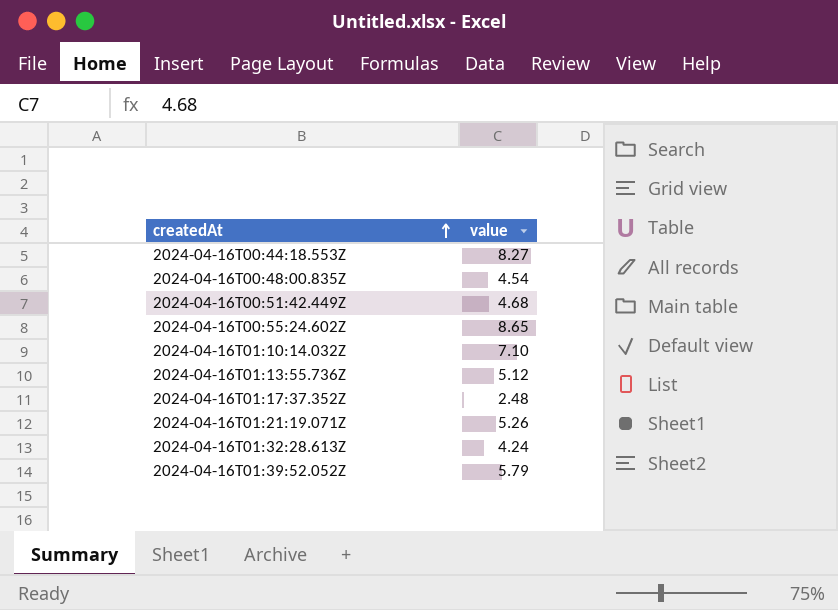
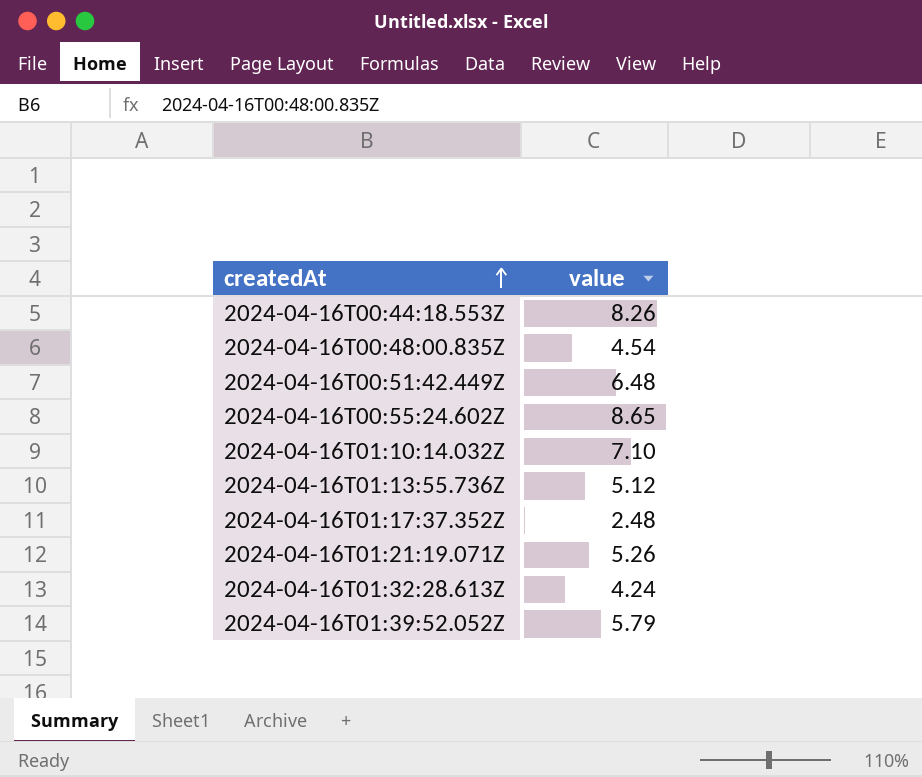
2024-04-16T00:44:18.553Z | value: 8.27 -> 8.26
2024-04-16T00:51:42.449Z | value: 4.68 -> 6.48

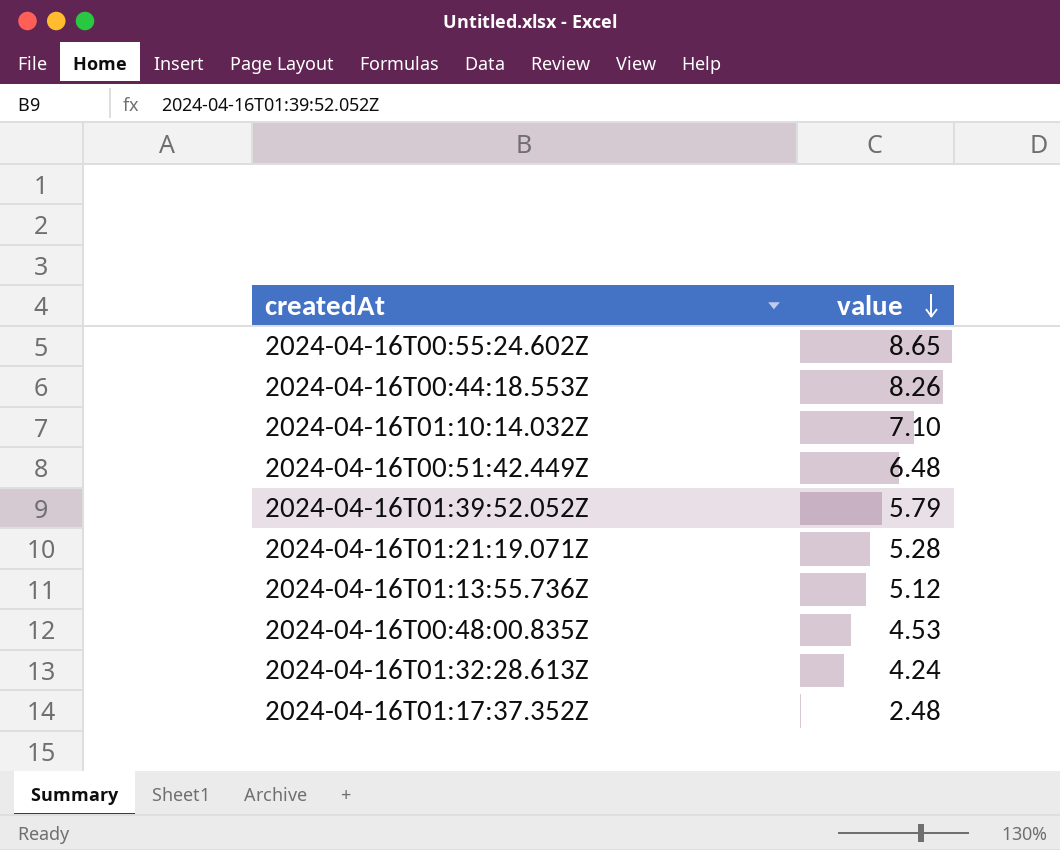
row order: createdAt ascending -> value descending
2024-04-16T01:21:19.071Z | value: 5.26 -> 5.28
2024-04-16T00:48:00.835Z | value: 4.54 -> 4.53

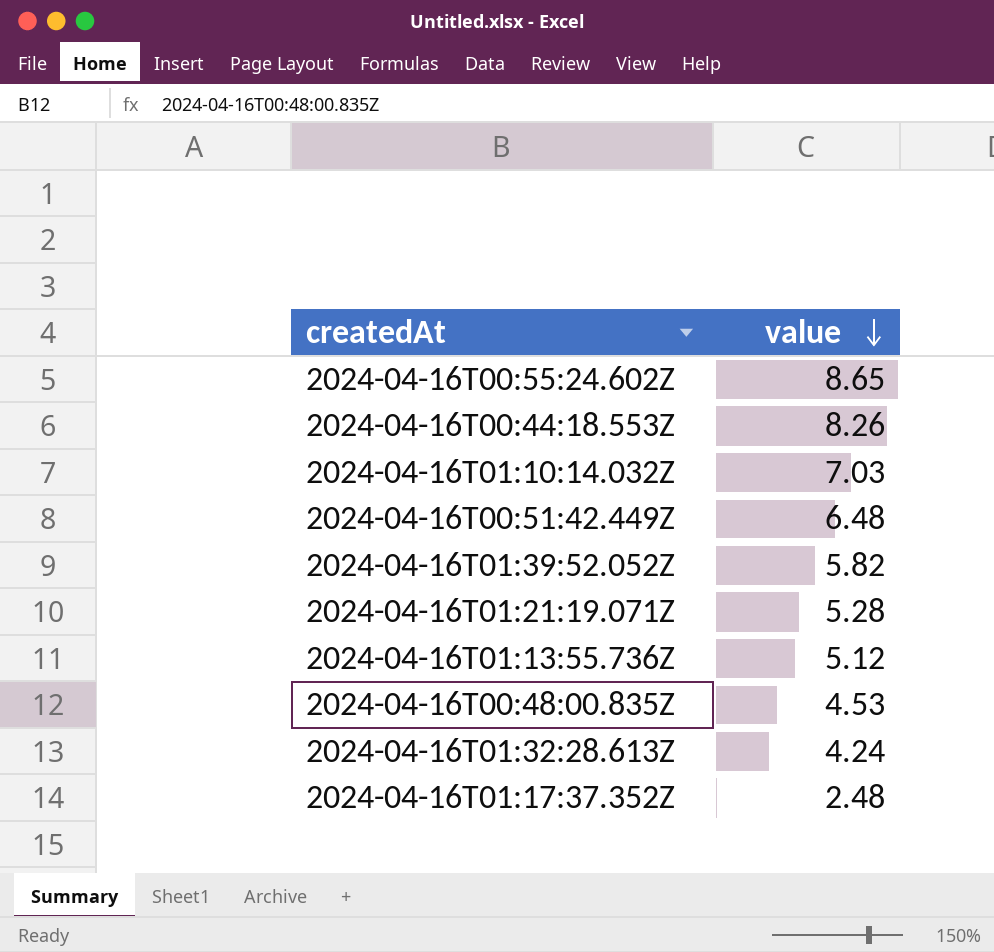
2024-04-16T01:10:14.032Z | value: 7.10 -> 7.03
2024-04-16T01:39:52.052Z | value: 5.79 -> 5.82

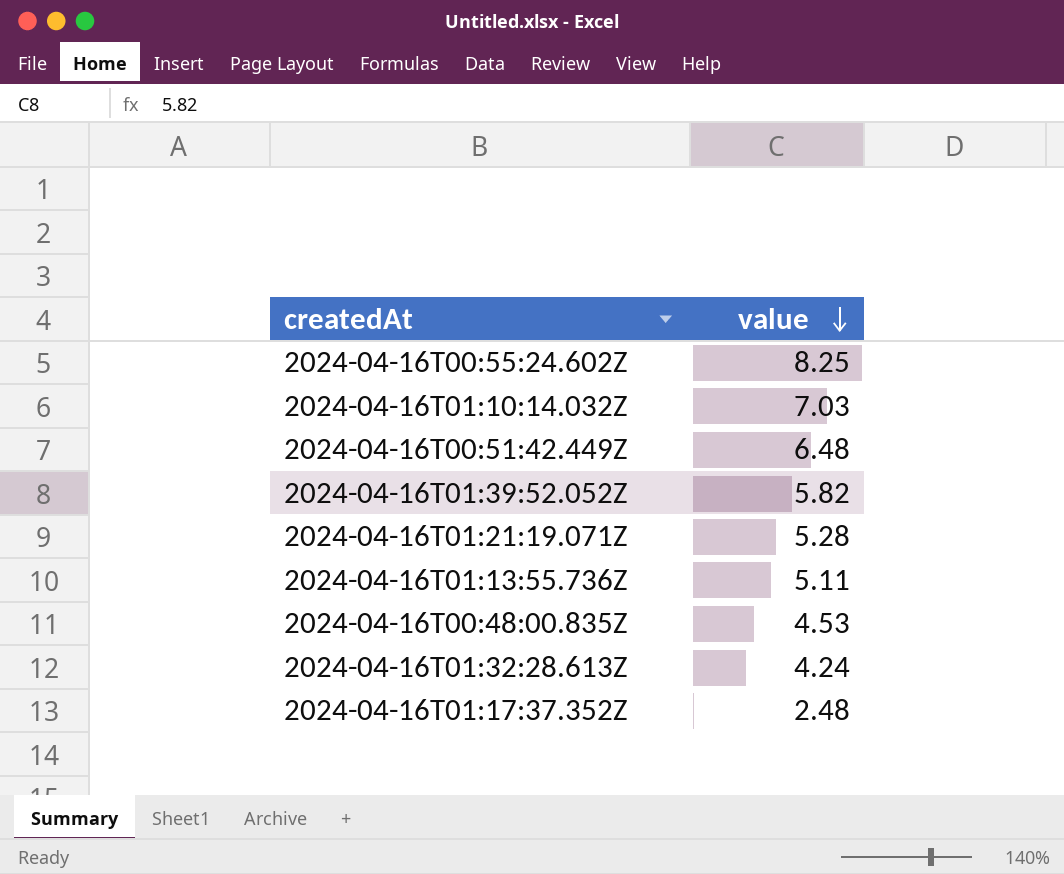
row 2024-04-16T00:44:18.553Z: 8.26 -> none
2024-04-16T00:55:24.602Z | value: 8.65 -> 8.25
2024-04-16T01:13:55.736Z | value: 5.12 -> 5.11

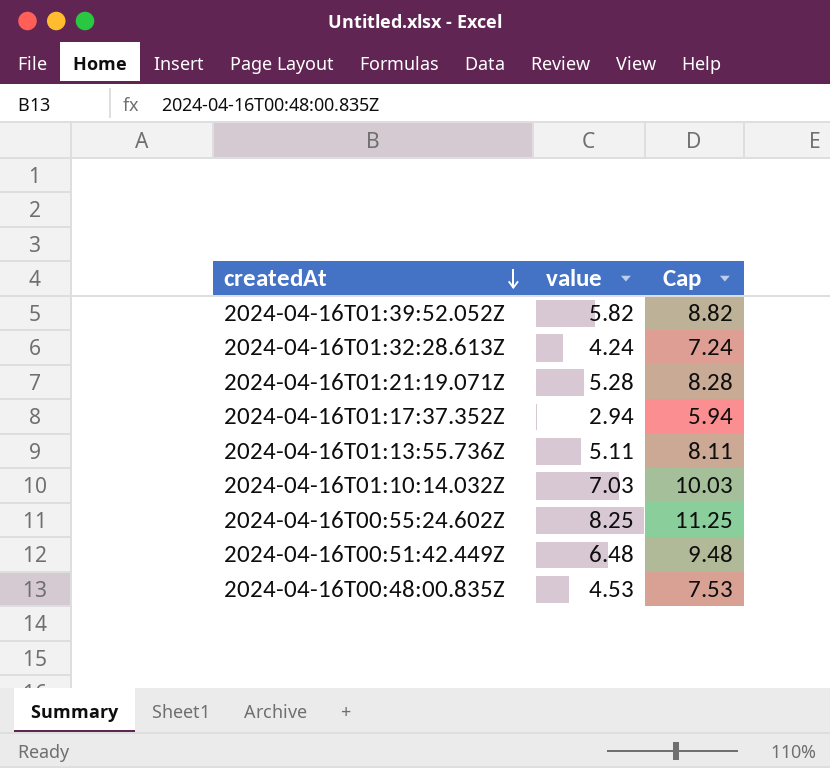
row order: value descending -> createdAt descending
column Cap | formula: none -> [value] + 3
2024-04-16T01:17:37.352Z | value: 2.48 -> 2.94

